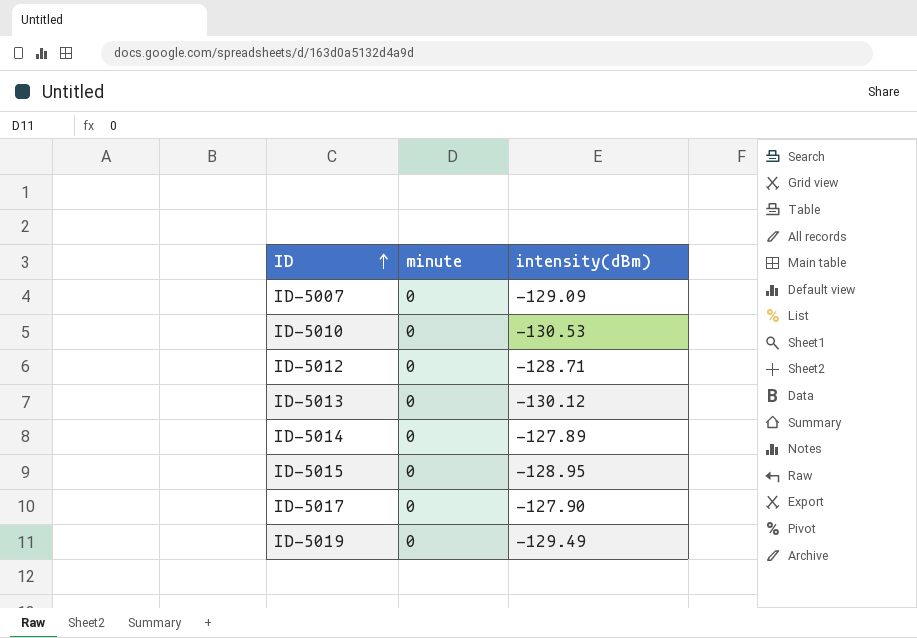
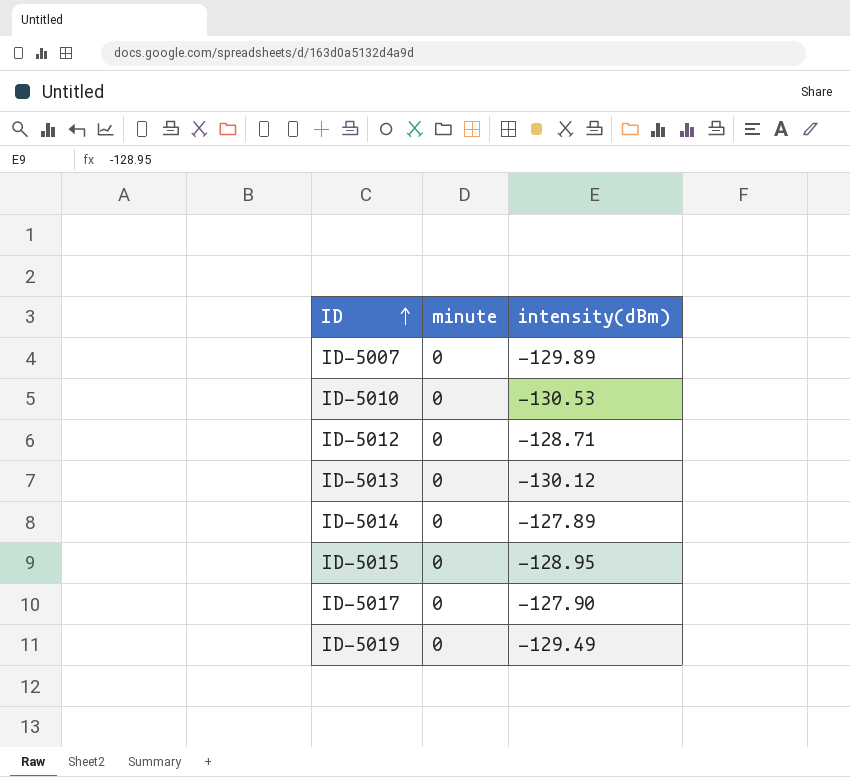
ID-5007 | intensity(dBm): -129.09 -> -129.89

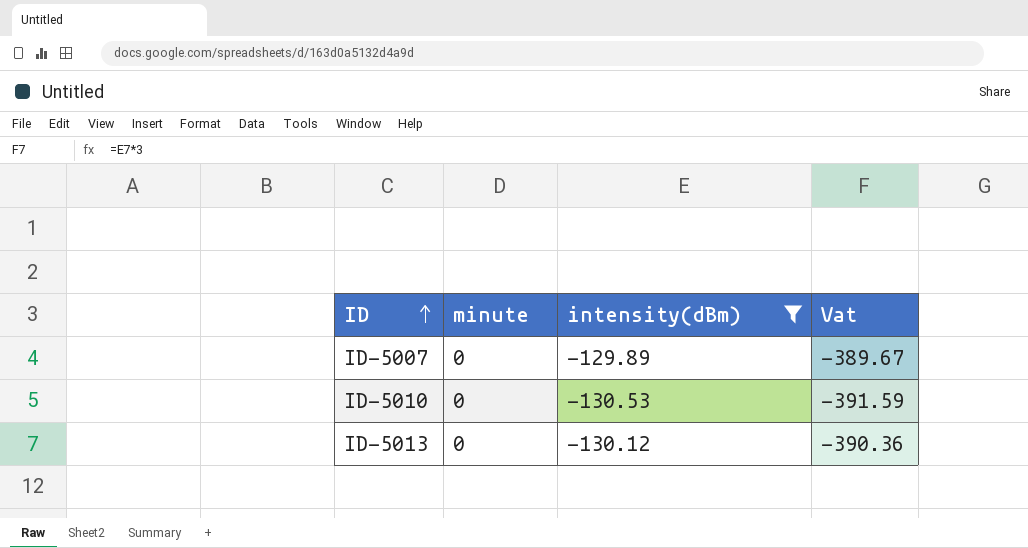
filter: none -> intensity(dBm) <= -129.89
column Vat | formula: none -> [intensity(dBm)] * 3

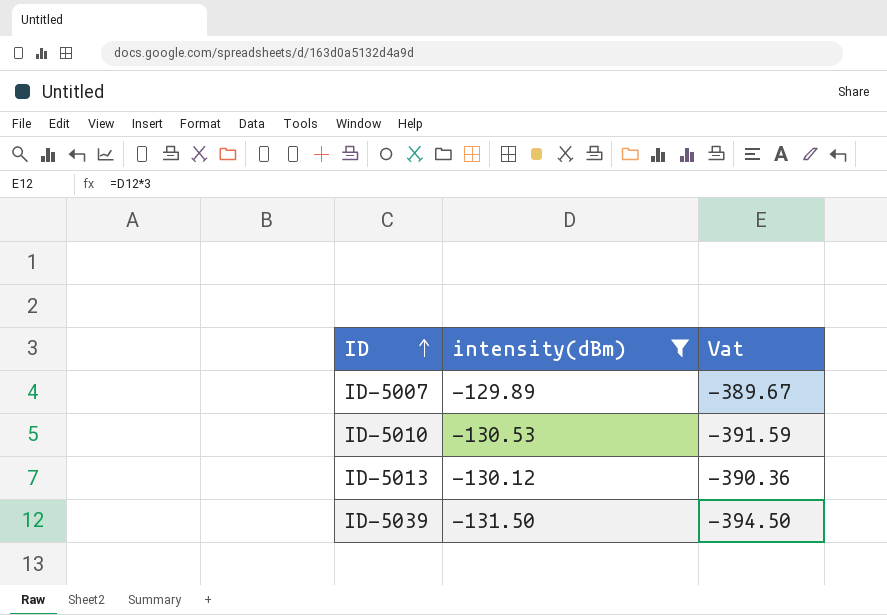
column minute | position: 2 -> none
row ID-5039: none -> -131.50 | -394.50

